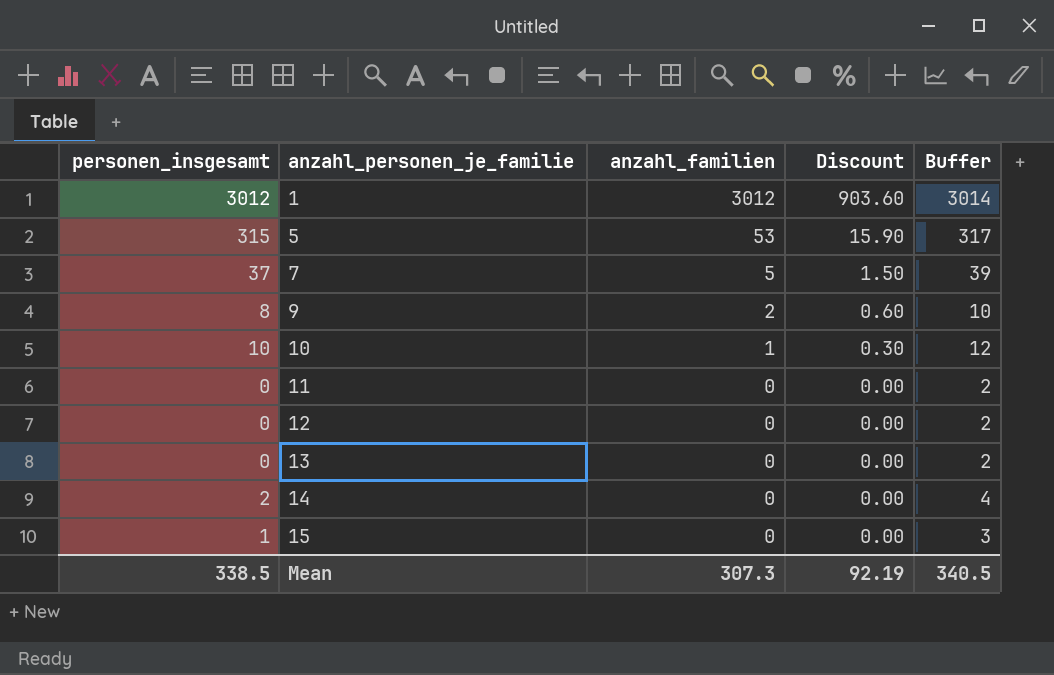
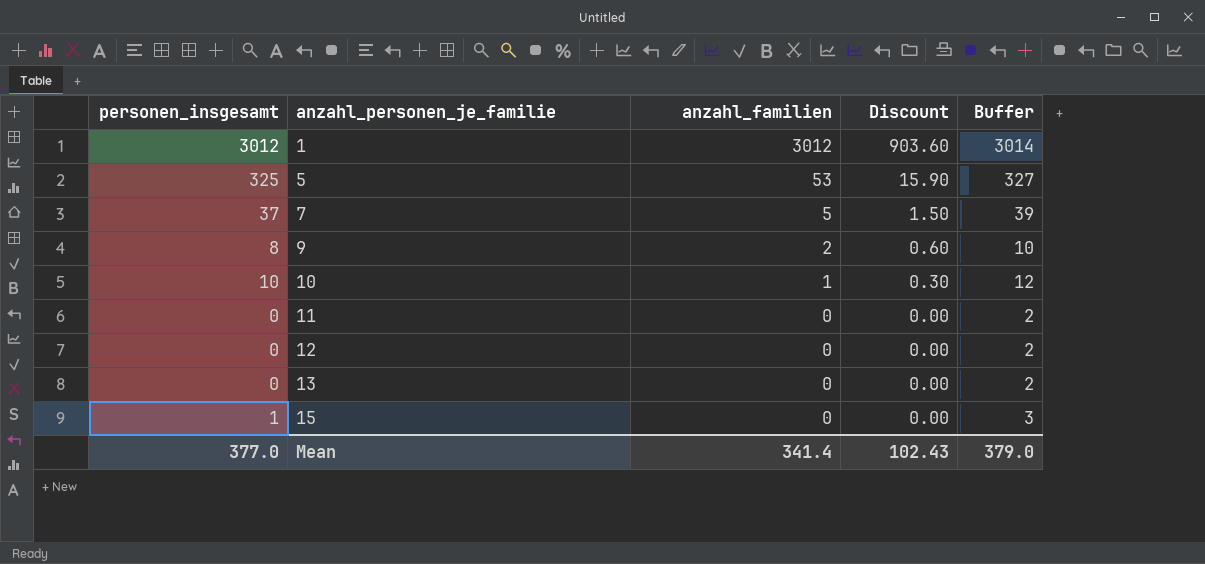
row 14: 2 | 0 | 0.00 | 4 -> none
5 | personen_insgesamt: 315 -> 325
5 | Buffer: 317 -> 327
Mean | personen_insgesamt: 338.5 -> 377.0
Mean | anzahl_familien: 307.3 -> 341.4
Mean | Discount: 92.19 -> 102.43
Mean | Buffer: 340.5 -> 379.0

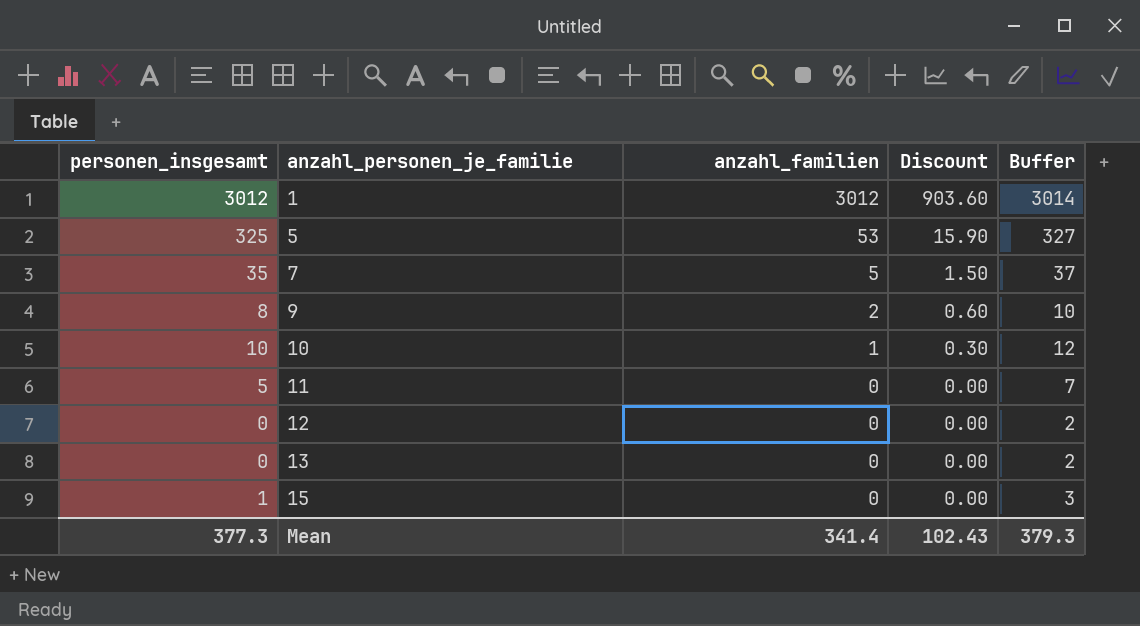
7 | personen_insgesamt: 37 -> 35
7 | Buffer: 39 -> 37
11 | personen_insgesamt: 0 -> 5
11 | Buffer: 2 -> 7
Mean | personen_insgesamt: 377.0 -> 377.3
Mean | Buffer: 379.0 -> 379.3

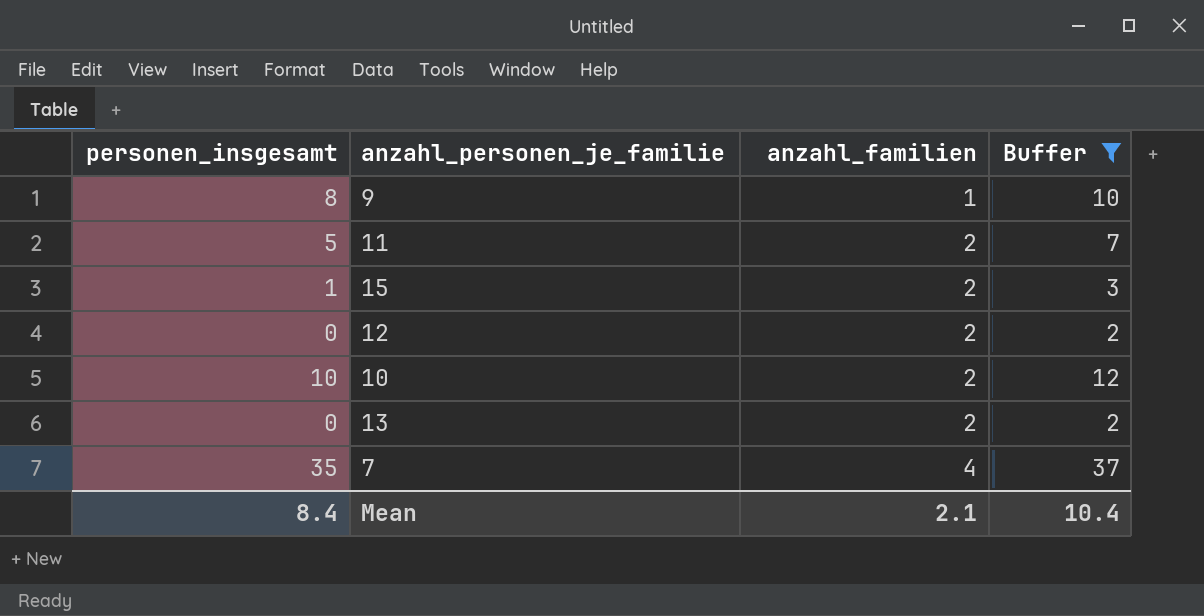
filter: none -> Buffer <= 37
row order: anzahl_personen_je_familie ascending -> anzahl_familien ascending
column Discount | formula: [anzahl_familien] * 0.3 -> none
9 | anzahl_familien: 2 -> 1
11 | anzahl_familien: 0 -> 2
15 | anzahl_familien: 0 -> 2
12 | anzahl_familien: 0 -> 2
10 | anzahl_familien: 1 -> 2
13 | anzahl_familien: 0 -> 2
7 | anzahl_familien: 5 -> 4
Mean | personen_insgesamt: 377.3 -> 8.4
Mean | anzahl_familien: 341.4 -> 2.1
Mean | Buffer: 379.3 -> 10.4

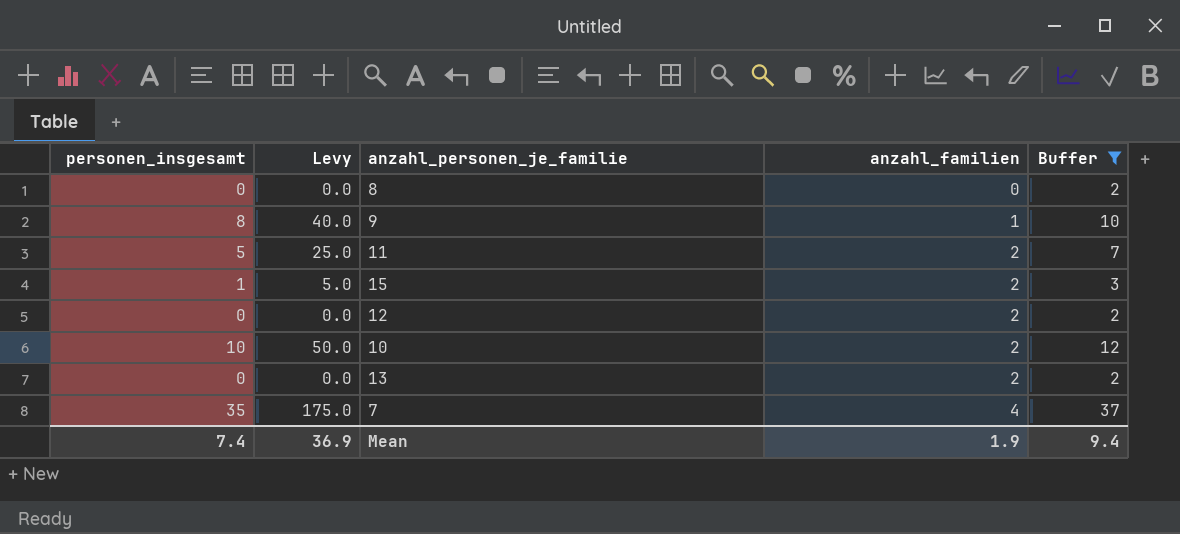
column Levy | formula: none -> [personen_insgesamt] * 5
row 8: none -> 0 | 0.0 | 0 | 2
Mean | personen_insgesamt: 8.4 -> 7.4
Mean | anzahl_familien: 2.1 -> 1.9
Mean | Buffer: 10.4 -> 9.4

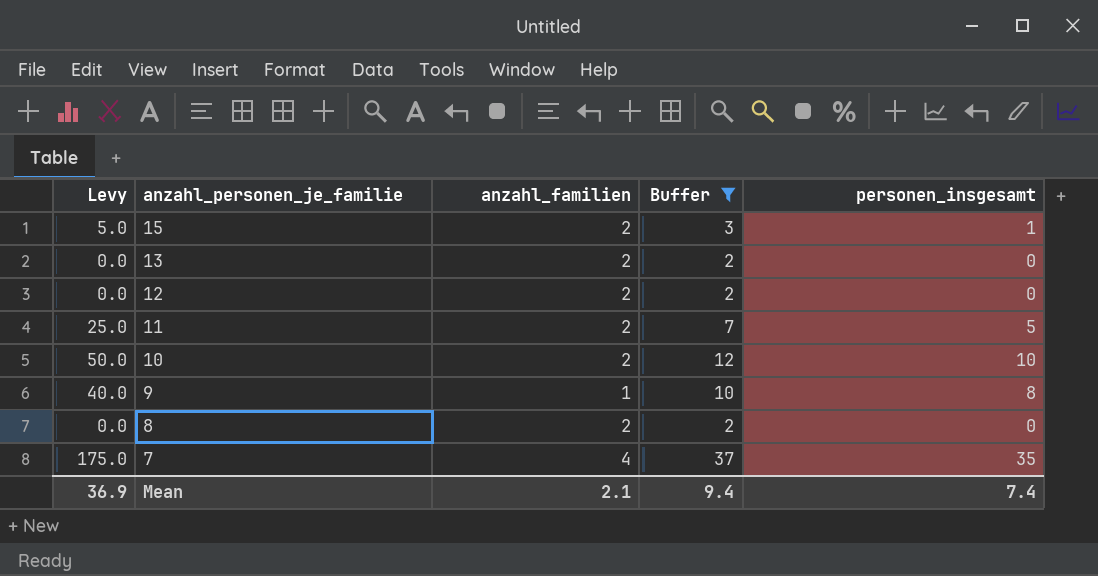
row order: anzahl_familien ascending -> anzahl_personen_je_familie descending
column personen_insgesamt | position: 1 -> 5
8 | anzahl_familien: 0 -> 2
Mean | anzahl_familien: 1.9 -> 2.1

